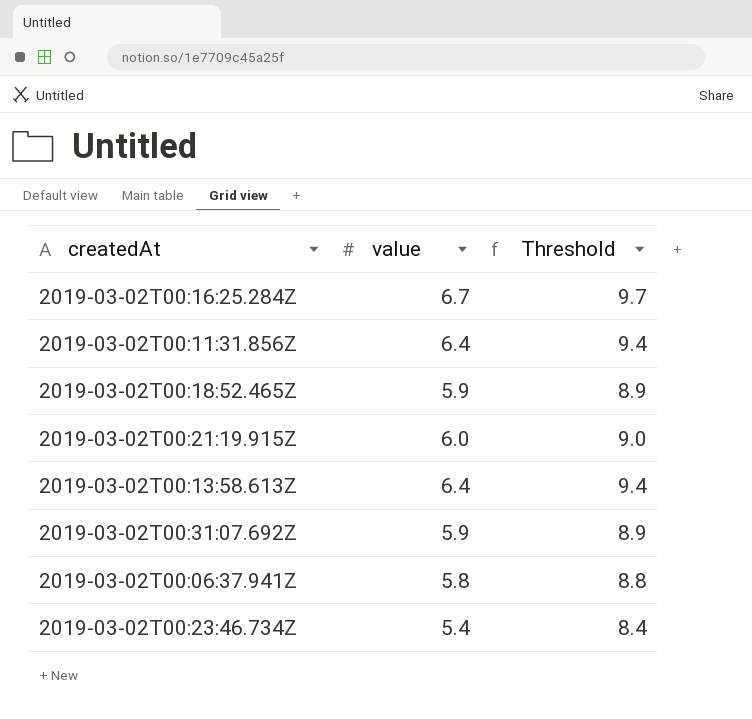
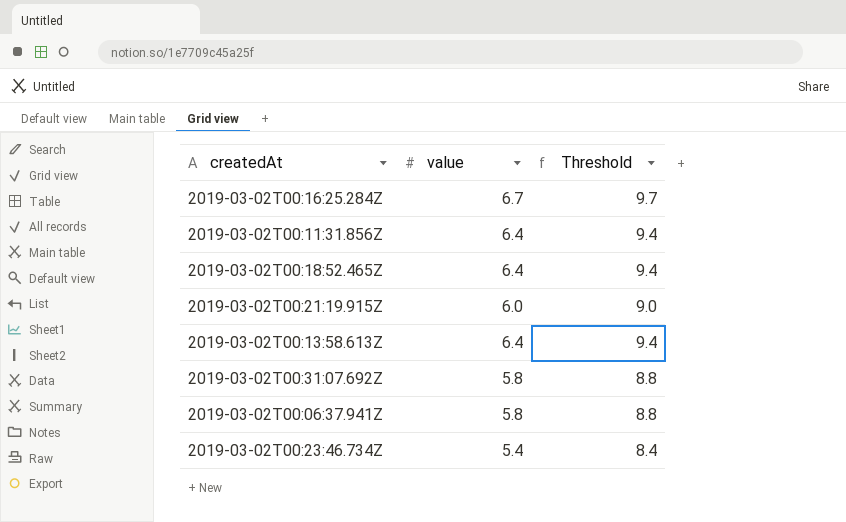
2019-03-02T00:18:52.465Z | value: 5.9 -> 6.4
2019-03-02T00:18:52.465Z | Threshold: 8.9 -> 9.4
2019-03-02T00:31:07.692Z | value: 5.9 -> 5.8
2019-03-02T00:31:07.692Z | Threshold: 8.9 -> 8.8

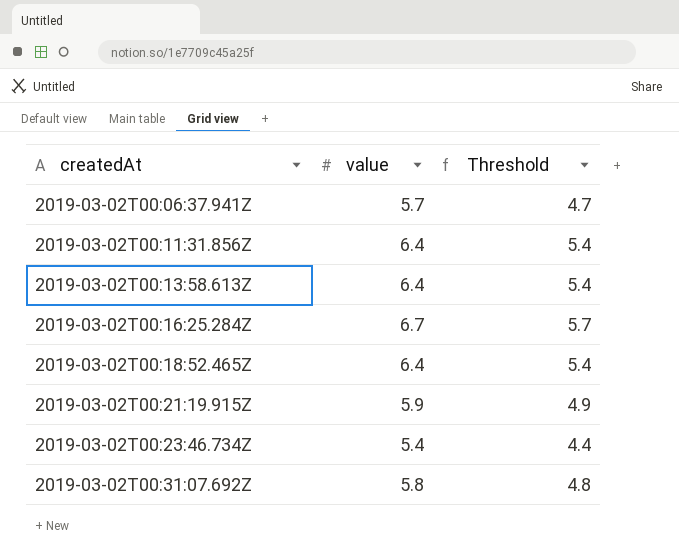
row order: none -> createdAt ascending
column Threshold | formula: [value] + 3 -> [value] - 1
2019-03-02T00:06:37.941Z | value: 5.8 -> 5.7
2019-03-02T00:21:19.915Z | value: 6.0 -> 5.9

